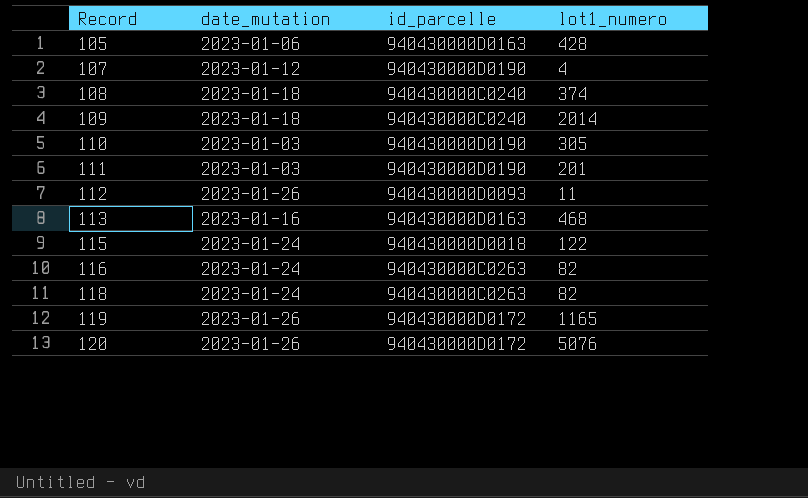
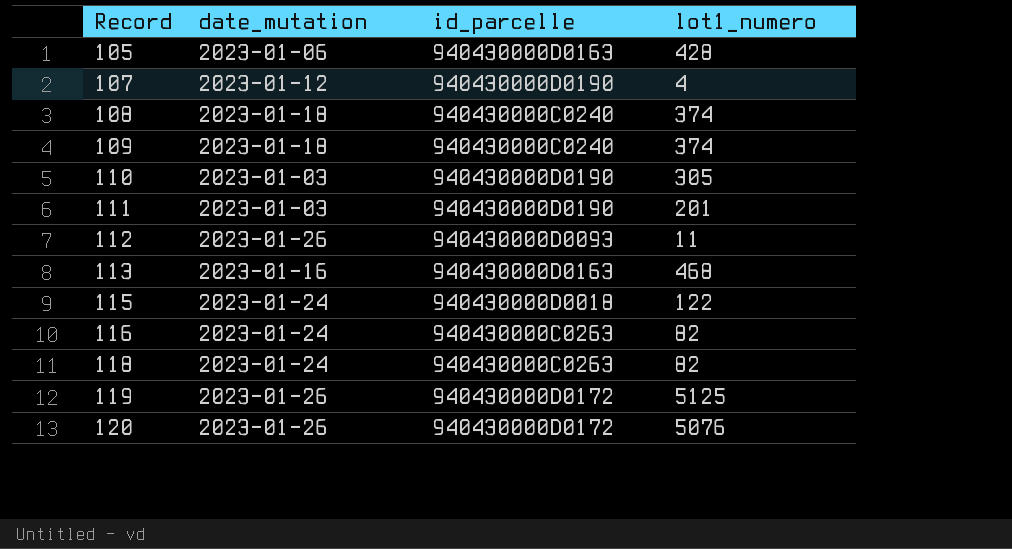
109 | lot1_numero: 2014 -> 374
119 | lot1_numero: 1165 -> 5125

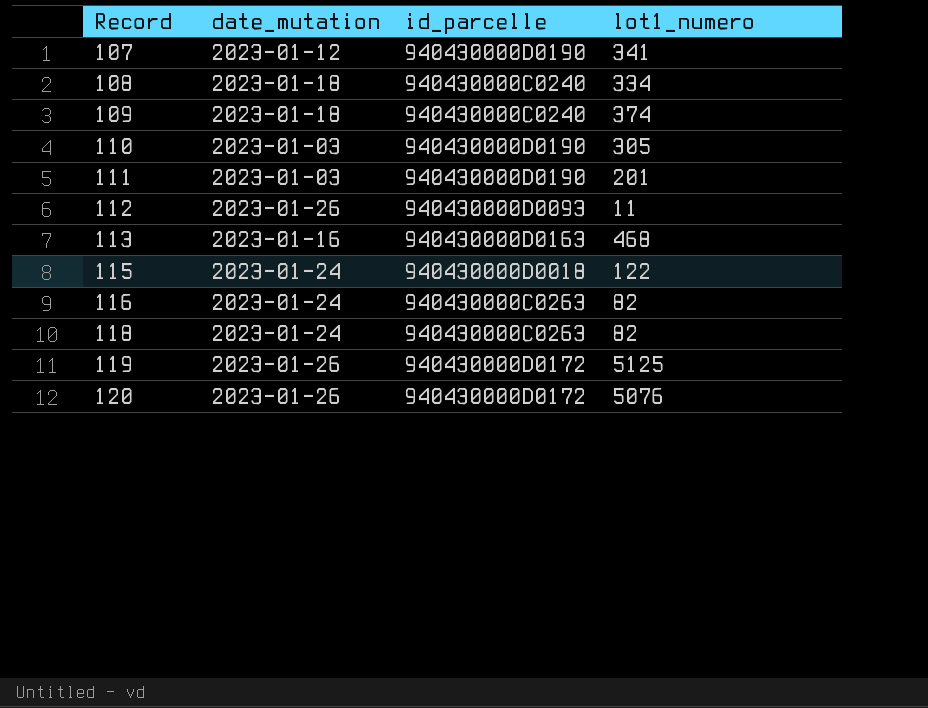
row 105: 2023-01-06 | 940430000D0163 | 428 -> none
107 | lot1_numero: 4 -> 341
108 | lot1_numero: 374 -> 334

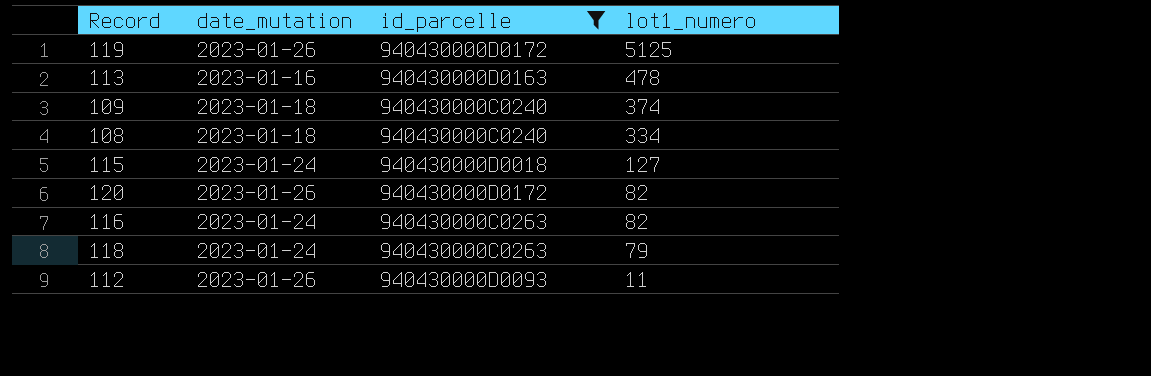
filter: none -> id_parcelle != 940430000D0190
row order: Record ascending -> lot1_numero descending
113 | lot1_numero: 468 -> 478
115 | lot1_numero: 122 -> 127
120 | lot1_numero: 5076 -> 82
118 | lot1_numero: 82 -> 79

